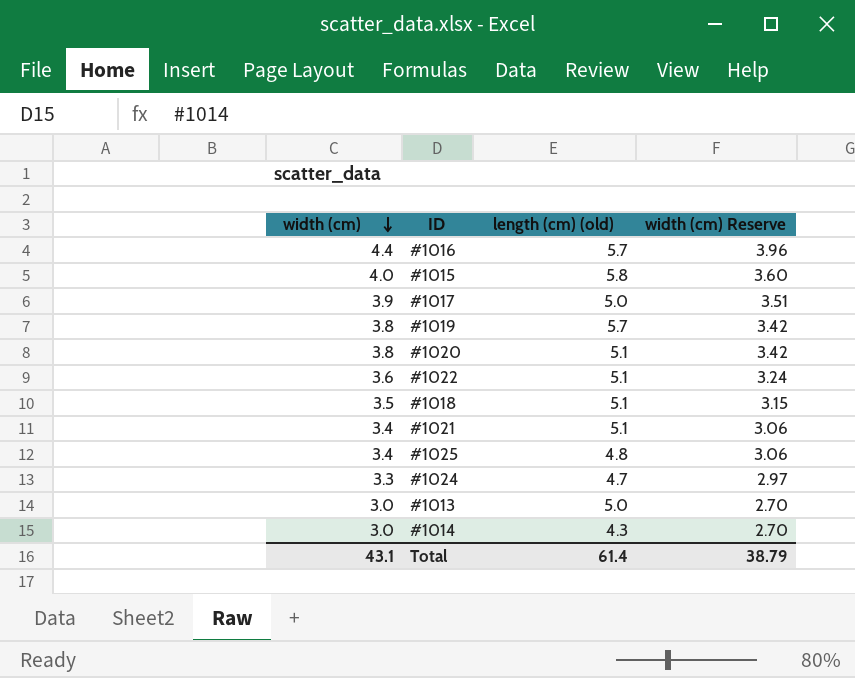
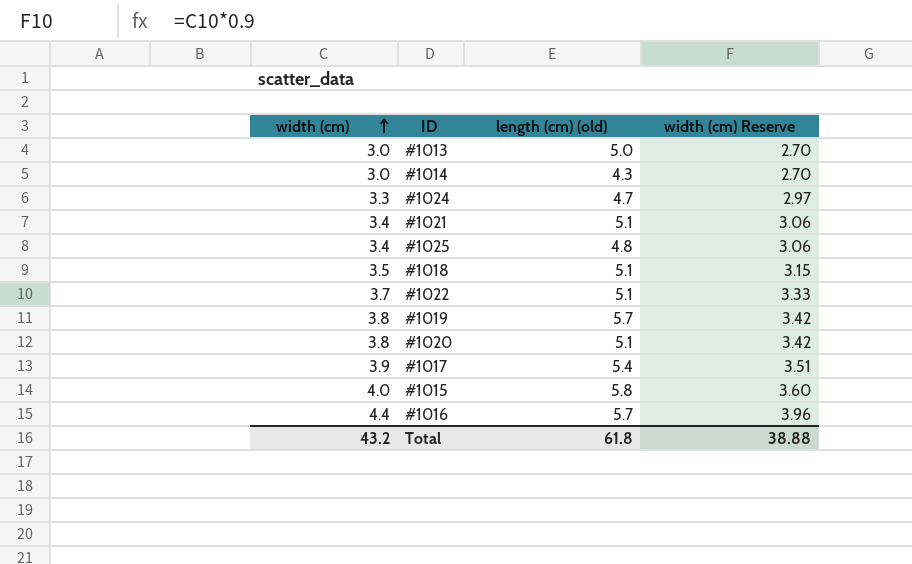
row order: width (cm) descending -> width (cm) ascending
#1022 | width (cm): 3.6 -> 3.7
#1022 | width (cm) Reserve: 3.24 -> 3.33
#1017 | length (cm) (old): 5.0 -> 5.4
Total | width (cm): 43.1 -> 43.2
Total | length (cm) (old): 61.4 -> 61.8
Total | width (cm) Reserve: 38.79 -> 38.88

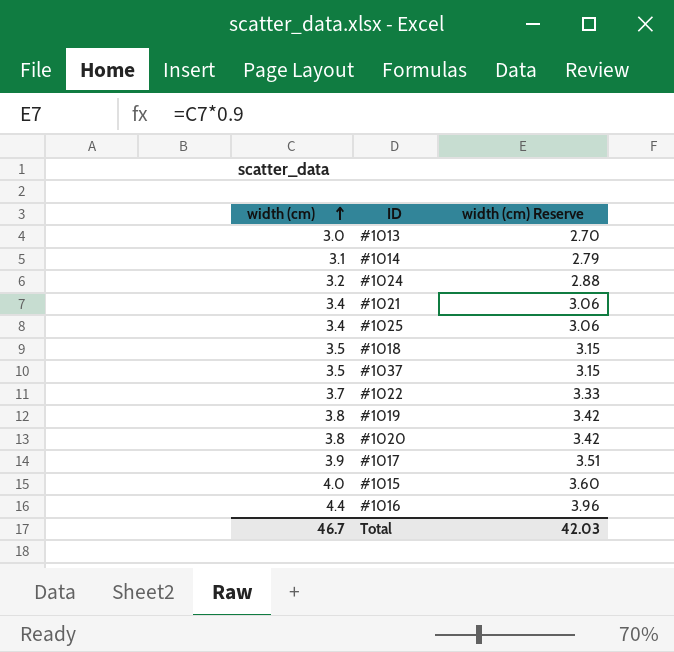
column length (cm) (old) | position: 3 -> none
#1014 | width (cm): 3.0 -> 3.1
#1014 | width (cm) Reserve: 2.70 -> 2.79
#1024 | width (cm): 3.3 -> 3.2
#1024 | width (cm) Reserve: 2.97 -> 2.88
row #1037: none -> 3.5 | 3.15
Total | width (cm): 43.2 -> 46.7
Total | width (cm) Reserve: 38.88 -> 42.03

